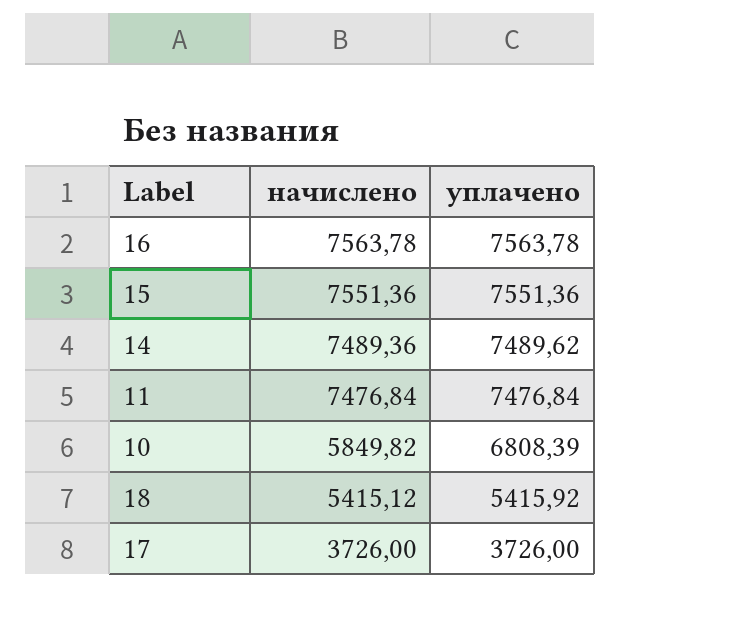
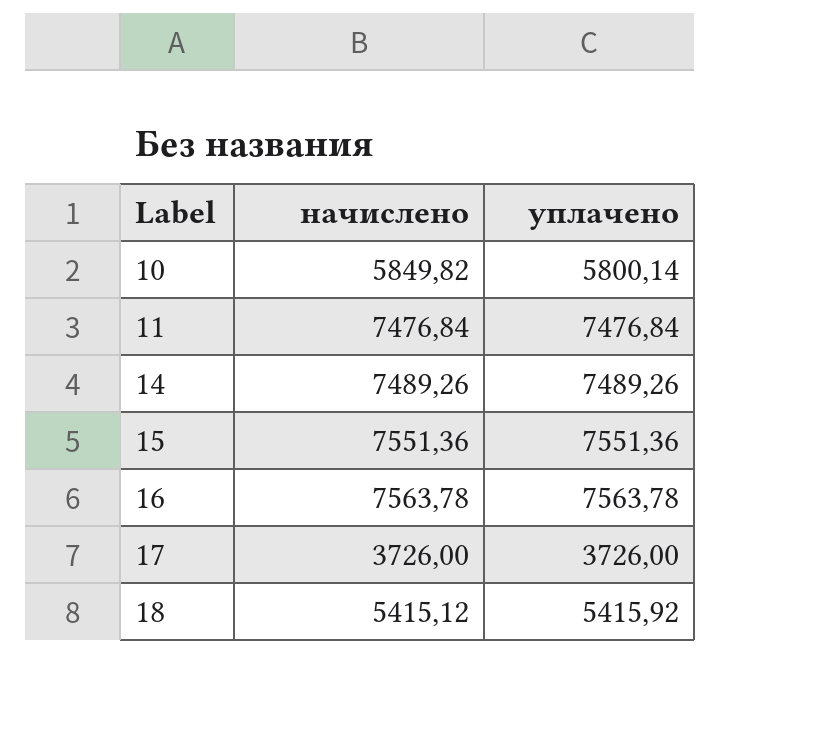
row order: начислено descending -> Label ascending
10 | уплачено: 6808,39 -> 5800,14
14 | начислено: 7489,36 -> 7489,26
14 | уплачено: 7489,62 -> 7489,26

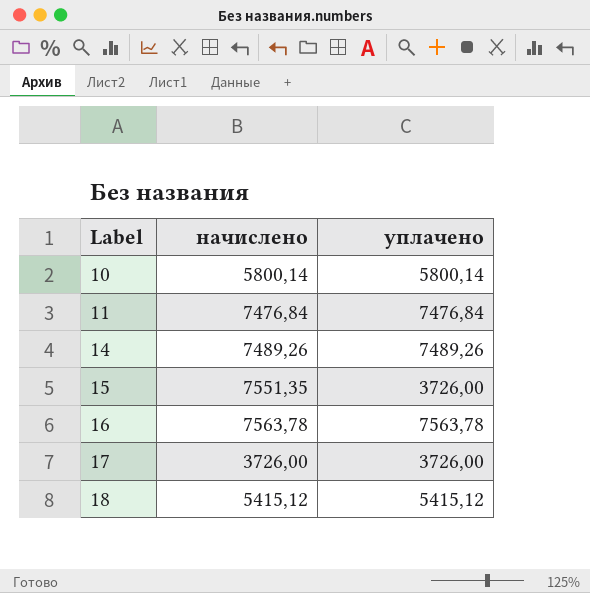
10 | начислено: 5849,82 -> 5800,14
15 | начислено: 7551,36 -> 7551,35
15 | уплачено: 7551,36 -> 3726,00
18 | уплачено: 5415,92 -> 5415,12

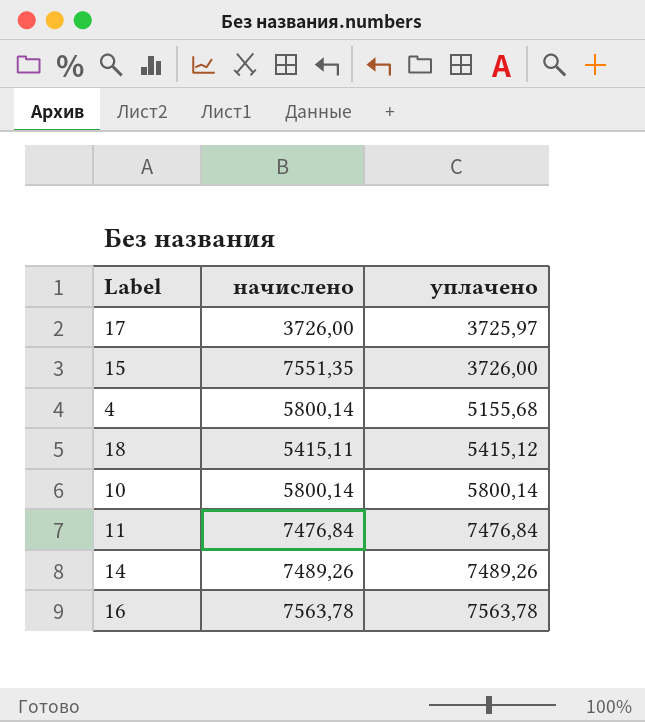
row order: Label ascending -> уплачено ascending
17 | уплачено: 3726,00 -> 3725,97
row 4: none -> 5800,14 | 5155,68
18 | начислено: 5415,12 -> 5415,11

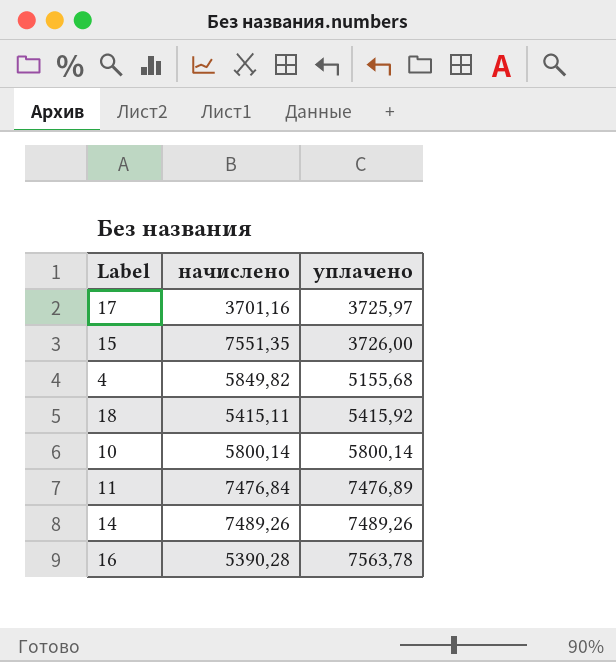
17 | начислено: 3726,00 -> 3701,16
4 | начислено: 5800,14 -> 5849,82
18 | уплачено: 5415,12 -> 5415,92
11 | уплачено: 7476,84 -> 7476,89
16 | начислено: 7563,78 -> 5390,28

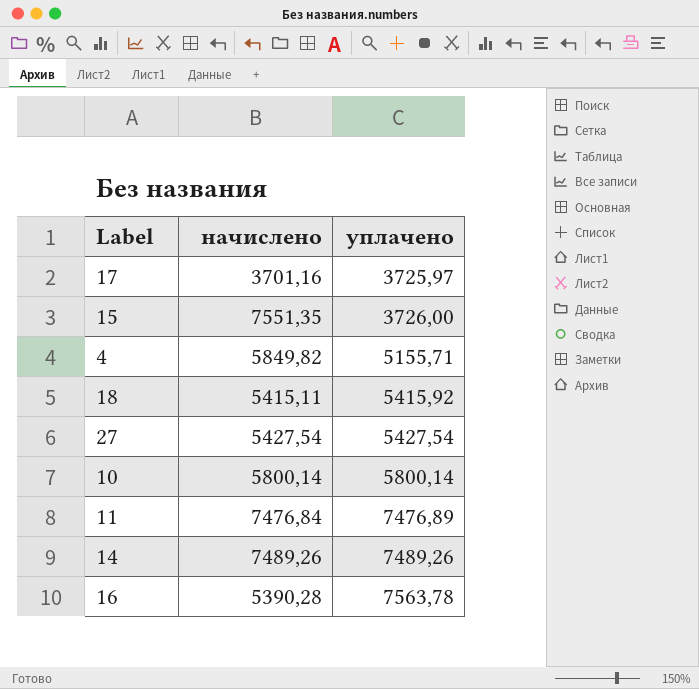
4 | уплачено: 5155,68 -> 5155,71
row 27: none -> 5427,54 | 5427,54

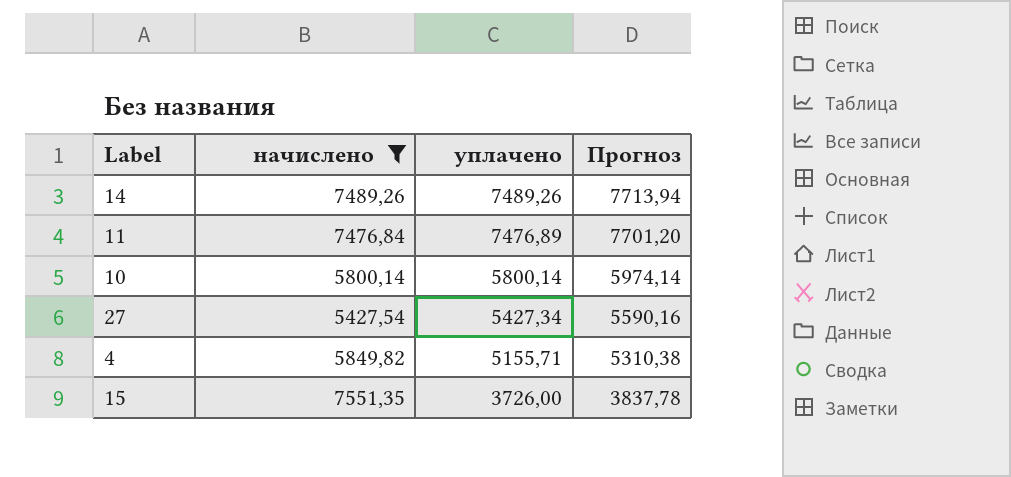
filter: none -> начислено >= 5427,54
row order: уплачено ascending -> уплачено descending
column Прогноз | formula: none -> [уплачено] * 1,03
27 | уплачено: 5427,54 -> 5427,34

